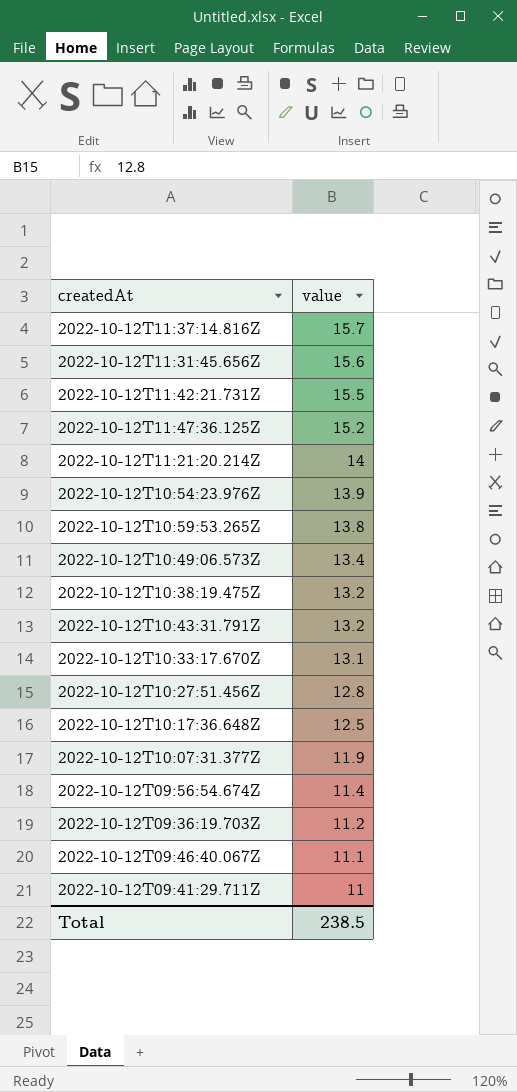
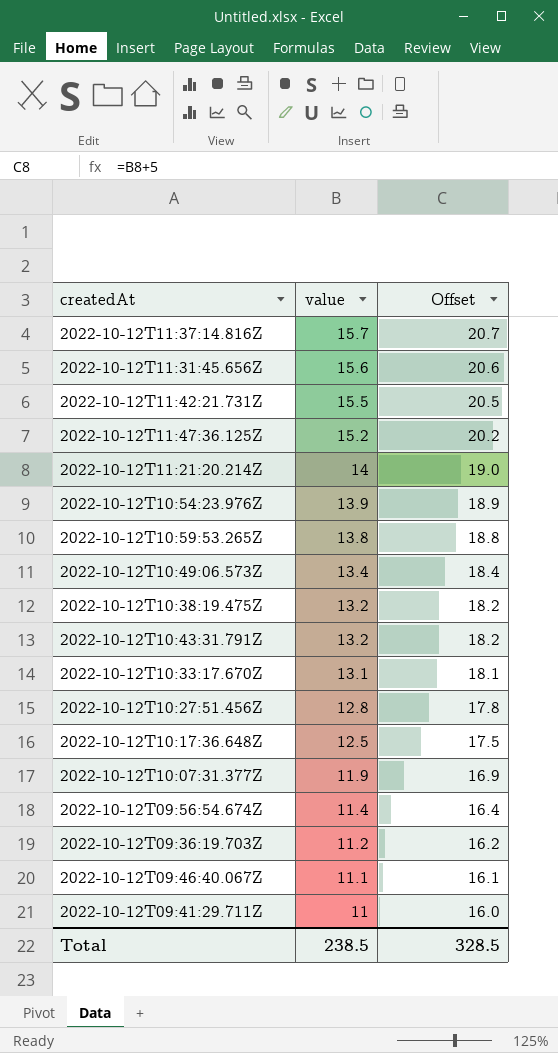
column Offset | formula: none -> [value] + 5

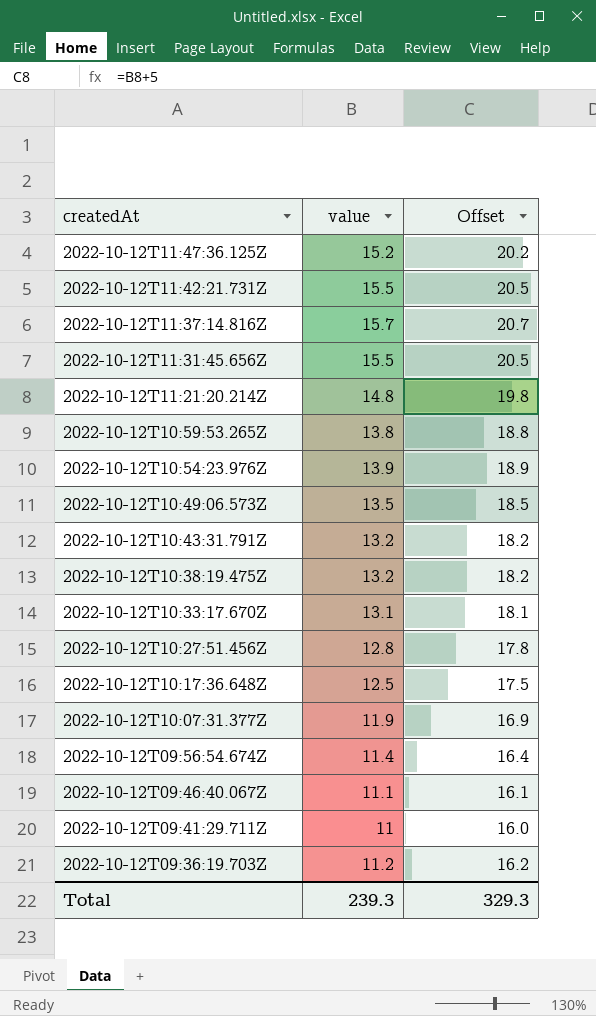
row order: value descending -> createdAt descending
2022-10-12T11:31:45.656Z | value: 15.6 -> 15.5
2022-10-12T11:31:45.656Z | Offset: 20.6 -> 20.5
2022-10-12T11:21:20.214Z | value: 14 -> 14.8
2022-10-12T11:21:20.214Z | Offset: 19.0 -> 19.8
2022-10-12T10:49:06.573Z | value: 13.4 -> 13.5
2022-10-12T10:49:06.573Z | Offset: 18.4 -> 18.5
Total | value: 238.5 -> 239.3
Total | Offset: 328.5 -> 329.3

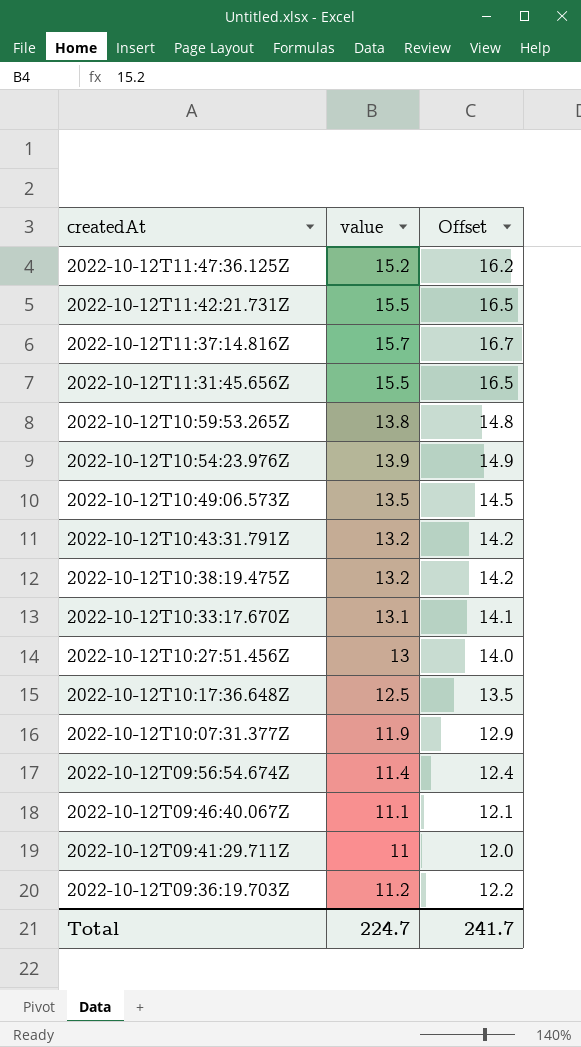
column Offset | formula: [value] + 5 -> [value] + 1
row 2022-10-12T11:21:20.214Z: 14.8 | 19.8 -> none
2022-10-12T10:27:51.456Z | value: 12.8 -> 13
Total | value: 239.3 -> 224.7
Total | Offset: 329.3 -> 241.7

